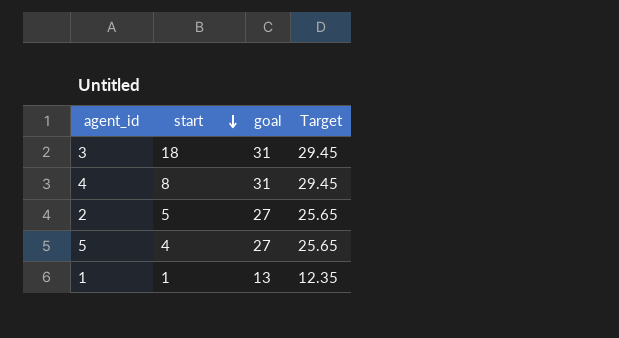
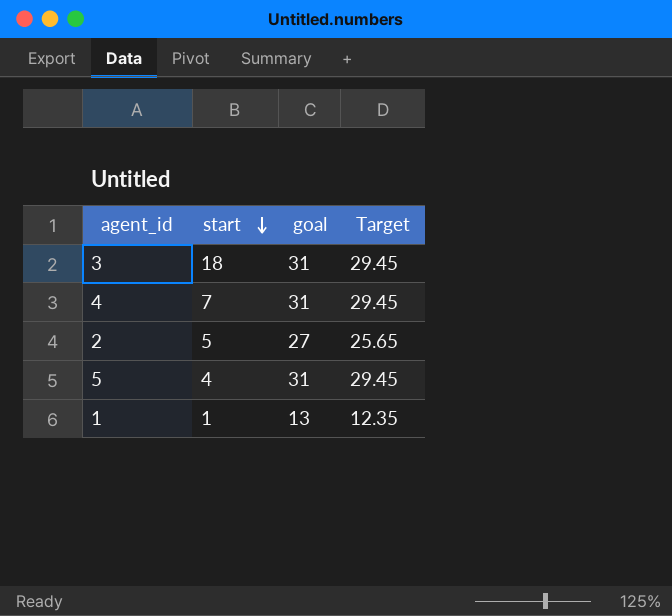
4 | start: 8 -> 7
5 | goal: 27 -> 31
5 | Target: 25.65 -> 29.45

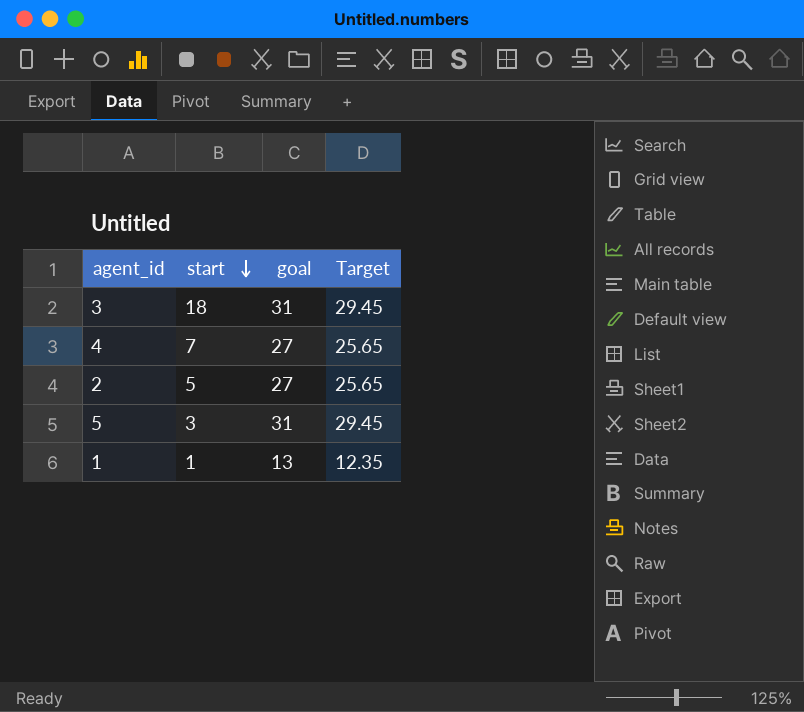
4 | goal: 31 -> 27
4 | Target: 29.45 -> 25.65
5 | start: 4 -> 3

